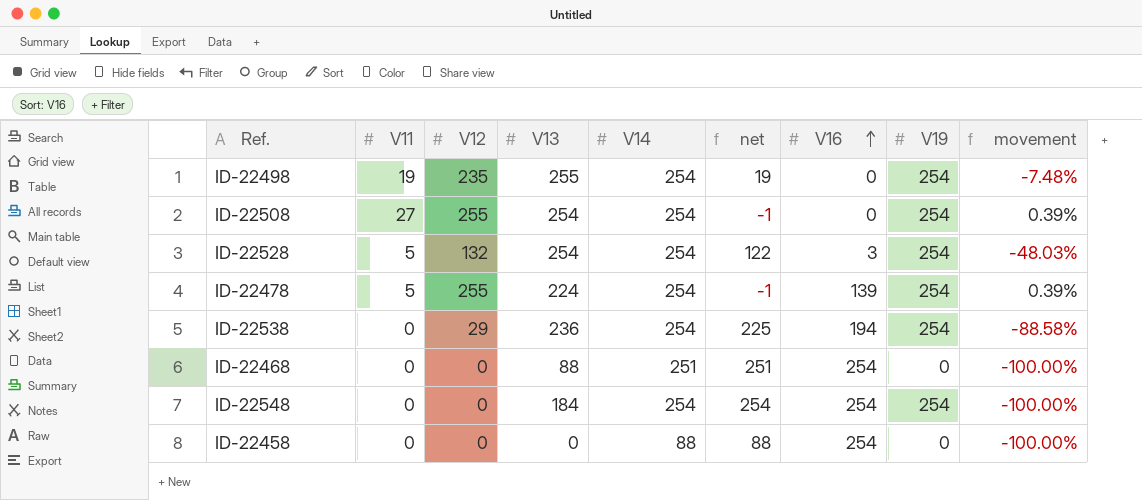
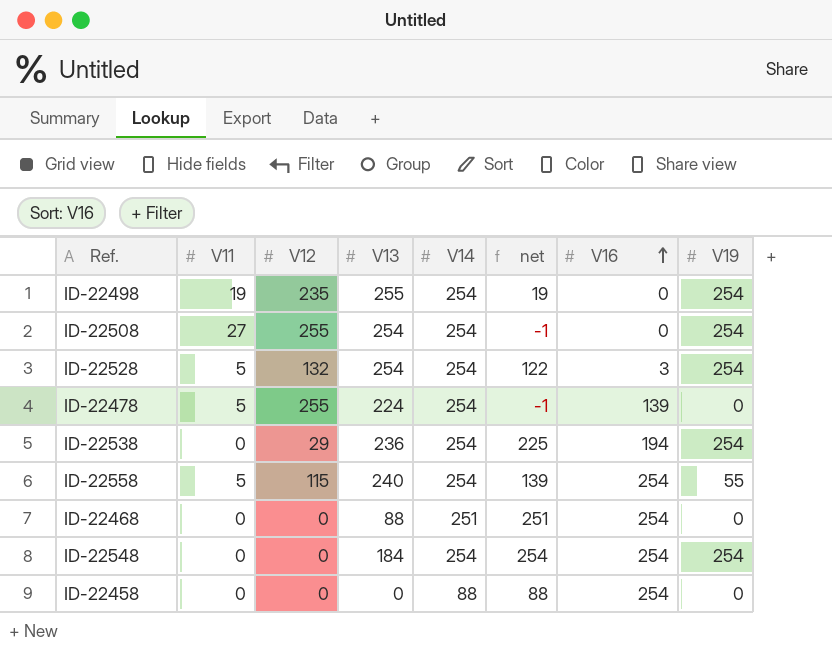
column movement | formula: ([V12] - [V14]) / [V14] -> none
ID-22478 | V19: 254 -> 0
row ID-22558: none -> 5 | 115 | 240 | 254 | 139 | 254 | 55

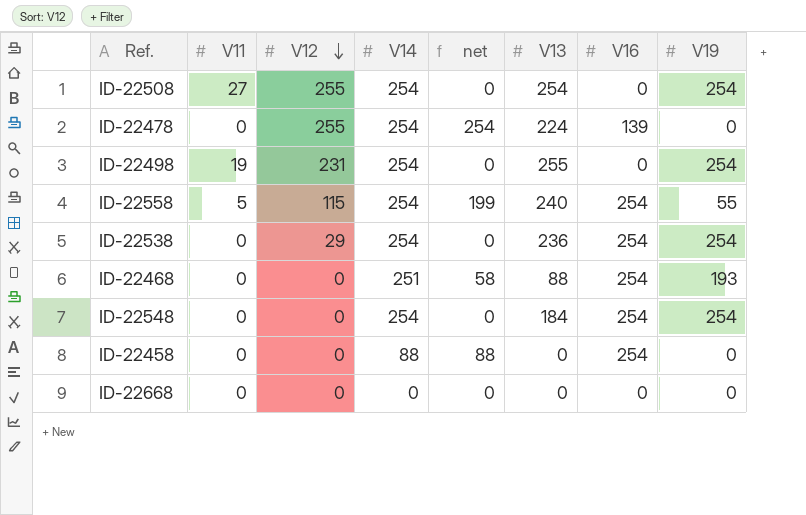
row order: V16 ascending -> V12 descending
column net | formula: [V14] - [V12] -> [V14] - [V19]
column V13 | position: 4 -> 6
row ID-22528: 5 | 132 | 254 | 254 | 122 | 3 | 254 -> none
ID-22478 | V11: 5 -> 0
ID-22498 | V12: 235 -> 231
ID-22538 | V16: 194 -> 254
ID-22468 | V19: 0 -> 193
row ID-22668: none -> 0 | 0 | 0 | 0 | 0 | 0 | 0

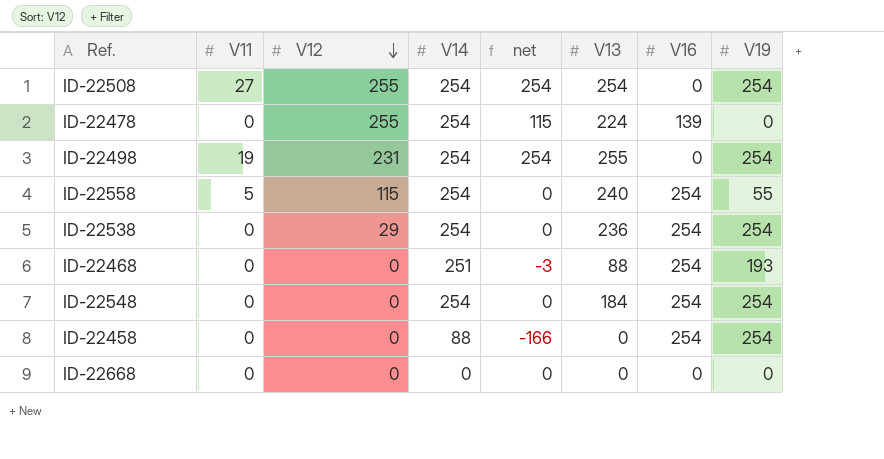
column net | formula: [V14] - [V19] -> [V14] - [V16]
ID-22458 | V19: 0 -> 254

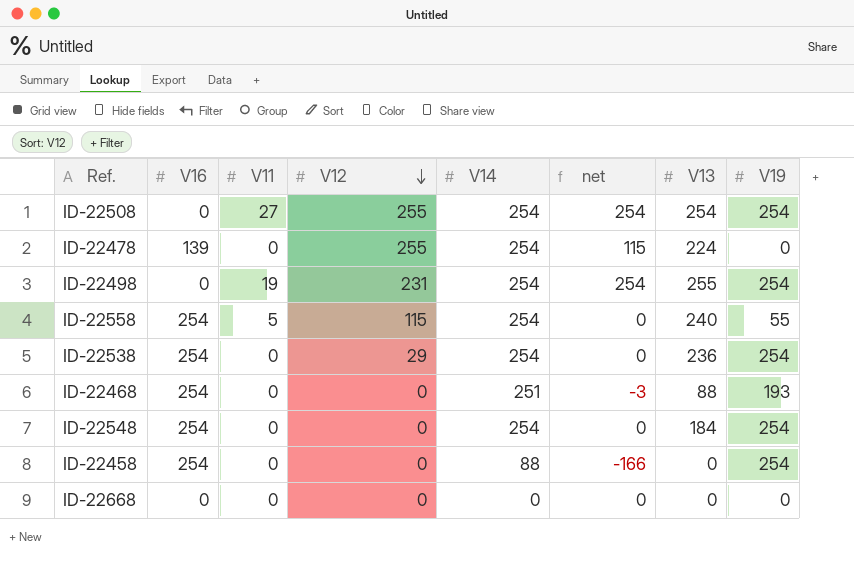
column V16 | position: 7 -> 2

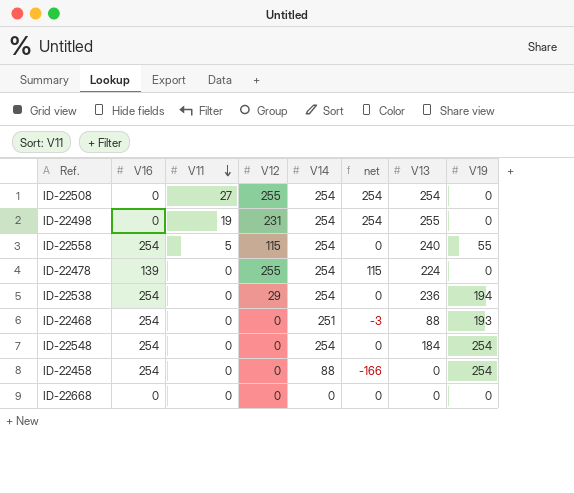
row order: V12 descending -> V11 descending
ID-22508 | V19: 254 -> 0
ID-22498 | V19: 254 -> 0
ID-22538 | V19: 254 -> 194

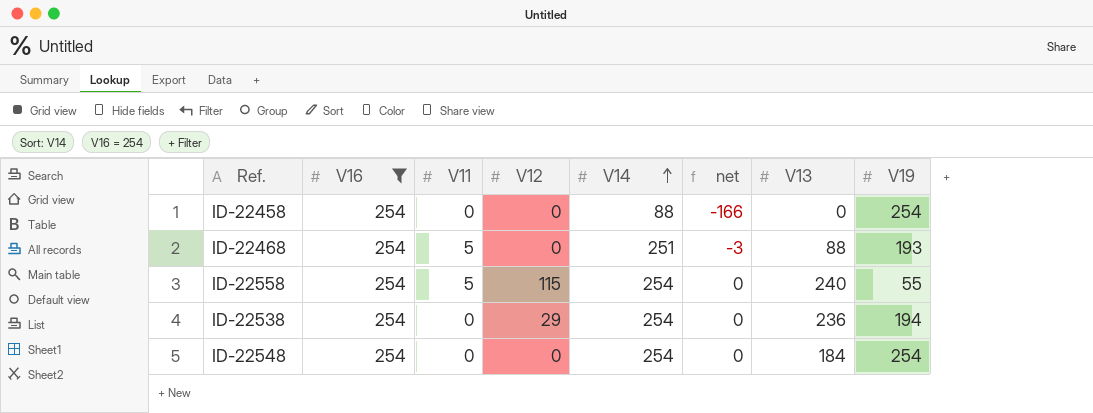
filter: none -> V16 = 254
row order: V11 descending -> V14 ascending
ID-22468 | V11: 0 -> 5

